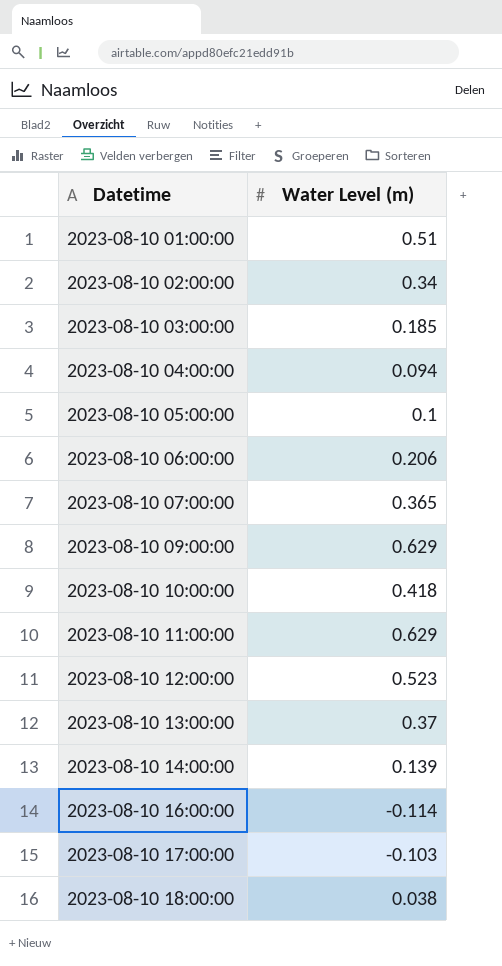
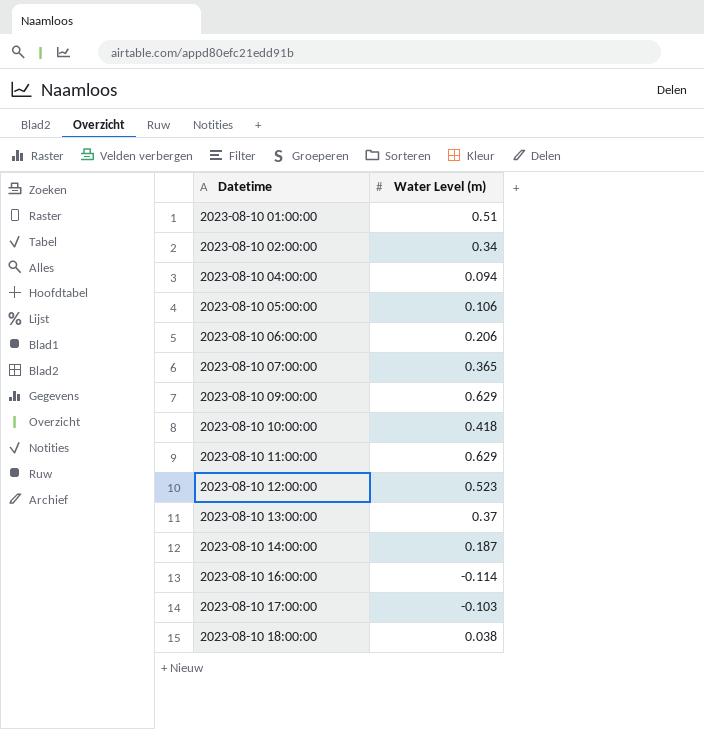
row 2023-08-10 03:00:00: 0.185 -> none
2023-08-10 05:00:00 | Water Level (m): 0.1 -> 0.106
2023-08-10 14:00:00 | Water Level (m): 0.139 -> 0.187

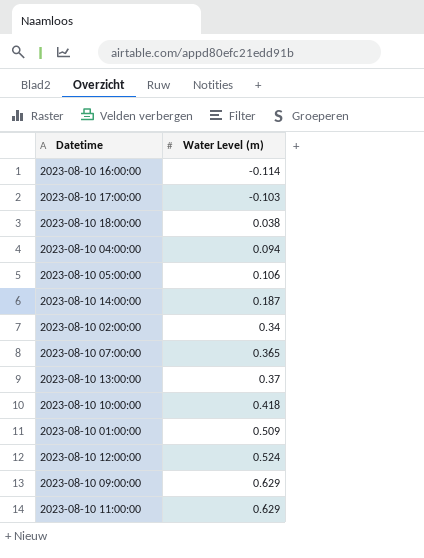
row order: Datetime ascending -> Water Level (m) ascending
row 2023-08-10 06:00:00: 0.206 -> none
2023-08-10 01:00:00 | Water Level (m): 0.51 -> 0.509
2023-08-10 12:00:00 | Water Level (m): 0.523 -> 0.524

